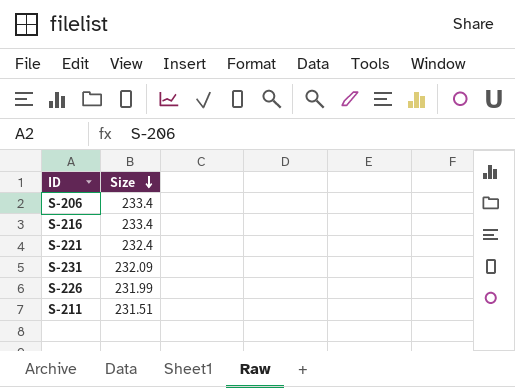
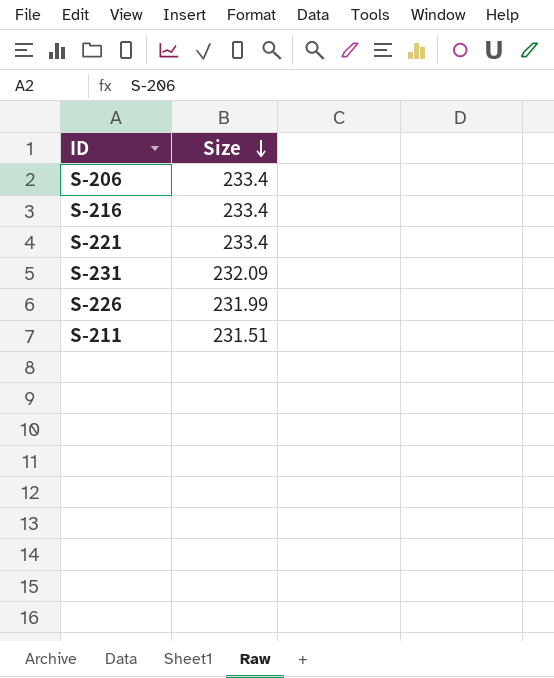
S-221 | Size: 232.4 -> 233.4

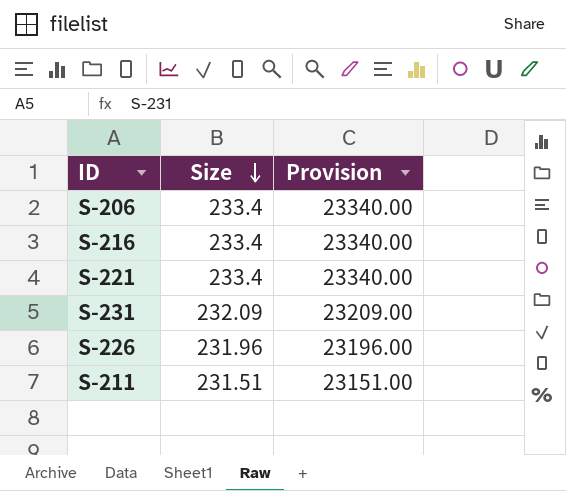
column Provision | formula: none -> [Size] * 100
S-226 | Size: 231.99 -> 231.96

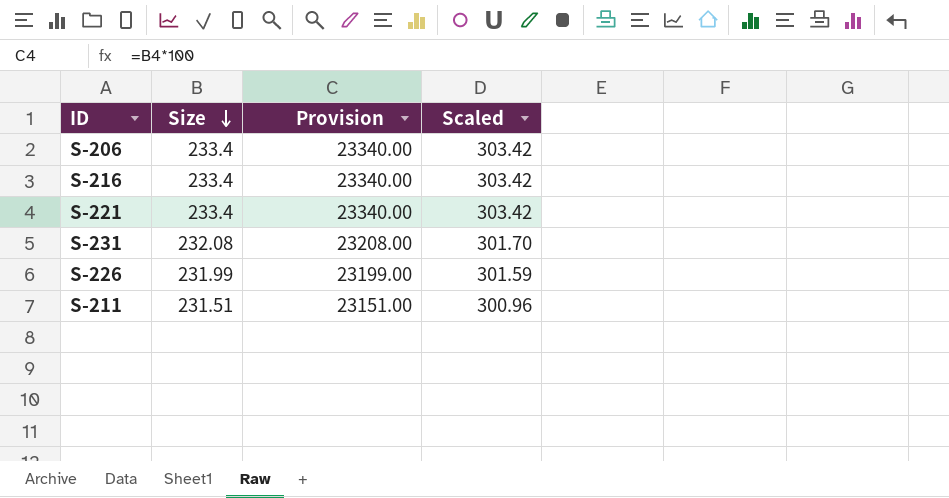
column Scaled | formula: none -> [Size] * 1.3
S-231 | Size: 232.09 -> 232.08
S-231 | Provision: 23209.00 -> 23208.00
S-226 | Size: 231.96 -> 231.99
S-226 | Provision: 23196.00 -> 23199.00

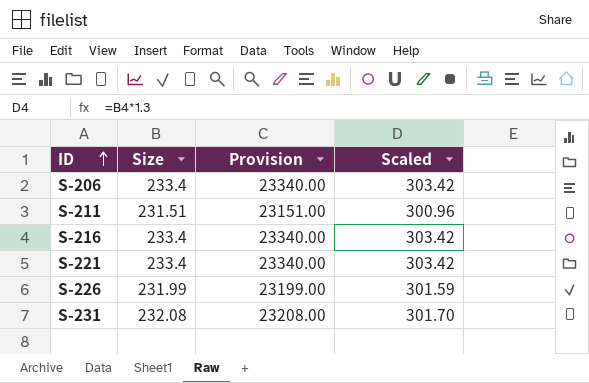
row order: Size descending -> ID ascending

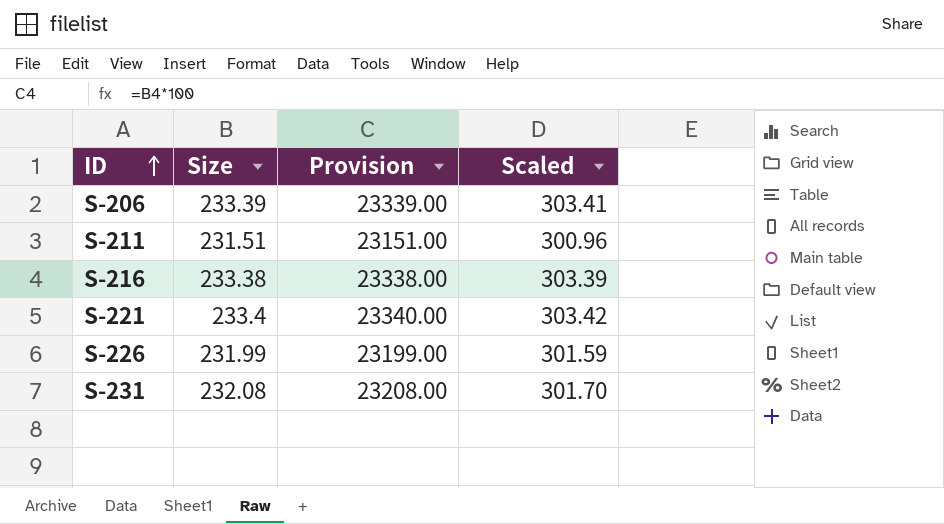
S-206 | Size: 233.4 -> 233.39
S-206 | Provision: 23340.00 -> 23339.00
S-206 | Scaled: 303.42 -> 303.41
S-216 | Size: 233.4 -> 233.38
S-216 | Provision: 23340.00 -> 23338.00
S-216 | Scaled: 303.42 -> 303.39

